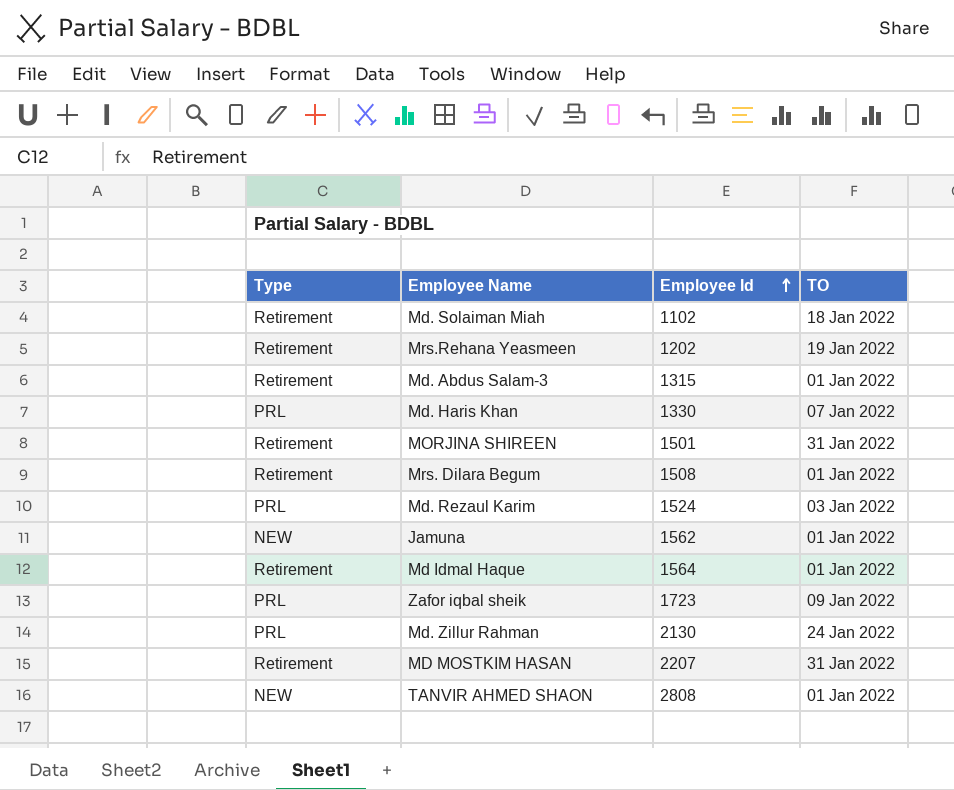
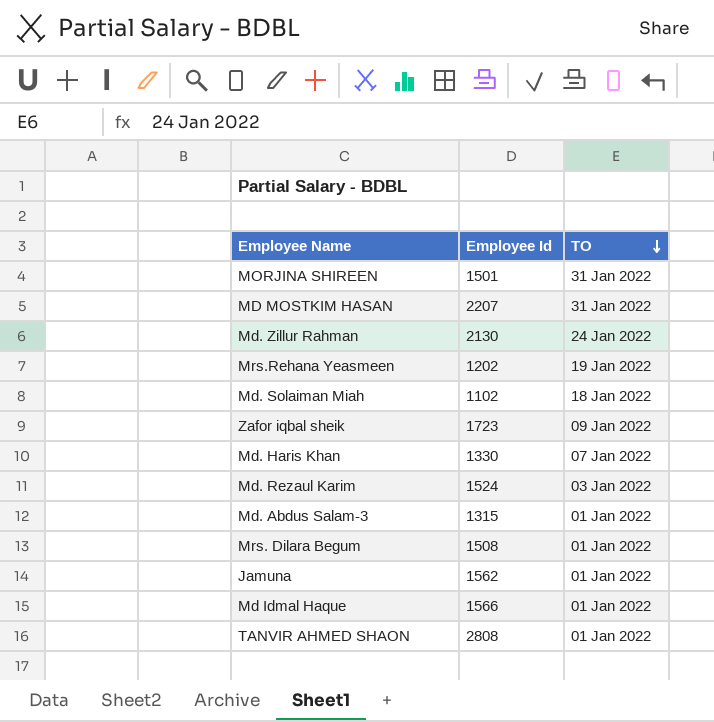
row order: Employee Id ascending -> TO descending
column Type | position: 1 -> none
Md Idmal Haque | Employee Id: 1564 -> 1566

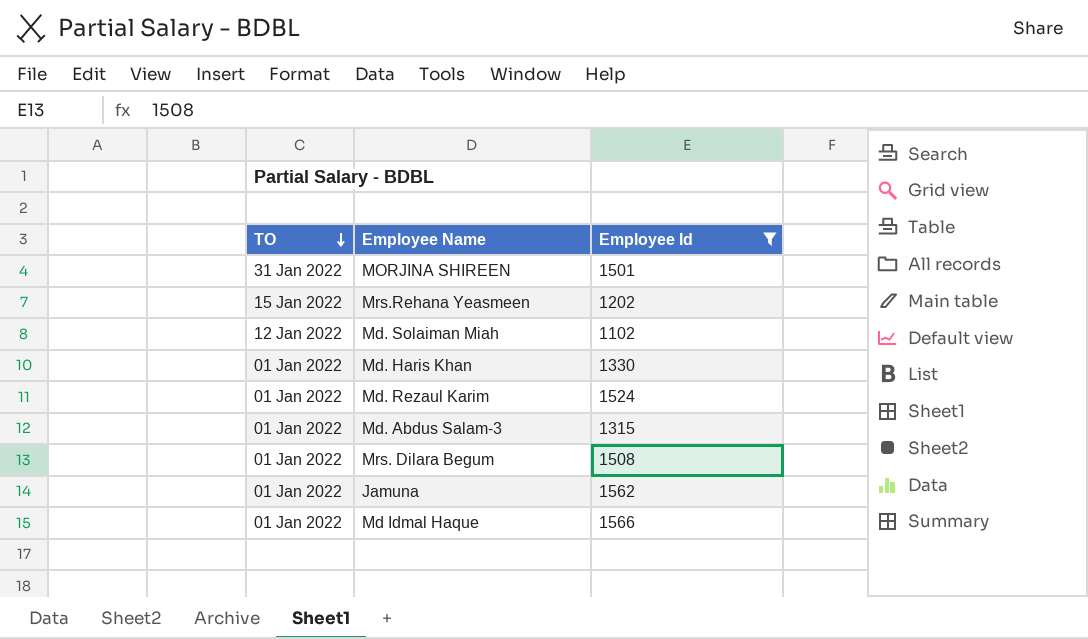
filter: none -> Employee Id <= 1566
column TO | position: 3 -> 1
Mrs.Rehana Yeasmeen | TO: 19 Jan 2022 -> 15 Jan 2022
Md. Solaiman Miah | TO: 18 Jan 2022 -> 12 Jan 2022
Md. Haris Khan | TO: 07 Jan 2022 -> 01 Jan 2022
Md. Rezaul Karim | TO: 03 Jan 2022 -> 01 Jan 2022

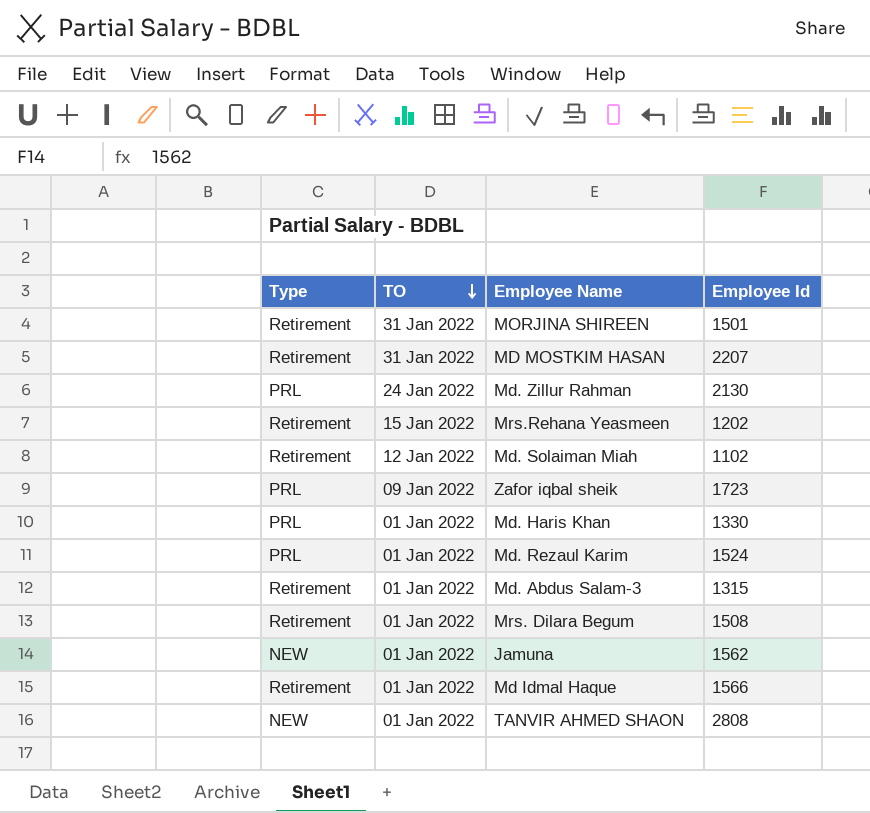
filter: Employee Id <= 1566 -> none
column Type | position: none -> 1

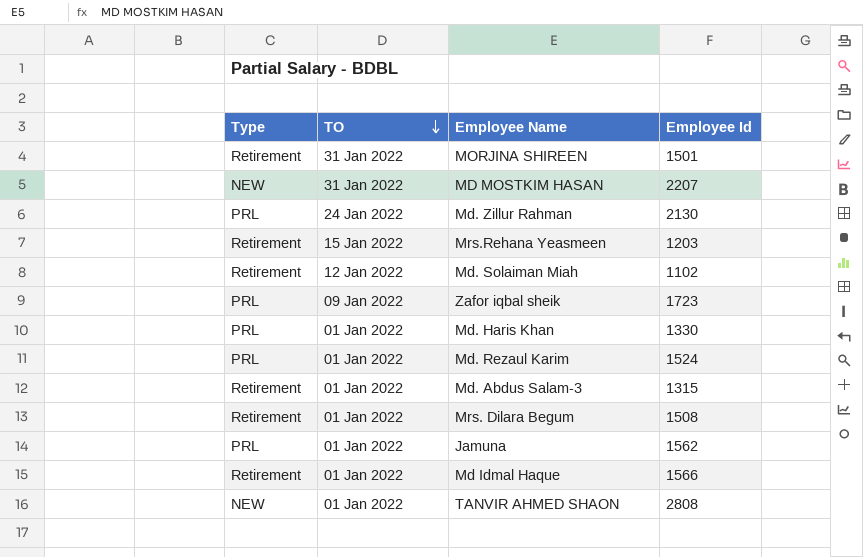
MD MOSTKIM HASAN | Type: Retirement -> NEW
Mrs.Rehana Yeasmeen | Employee Id: 1202 -> 1203
Jamuna | Type: NEW -> PRL

